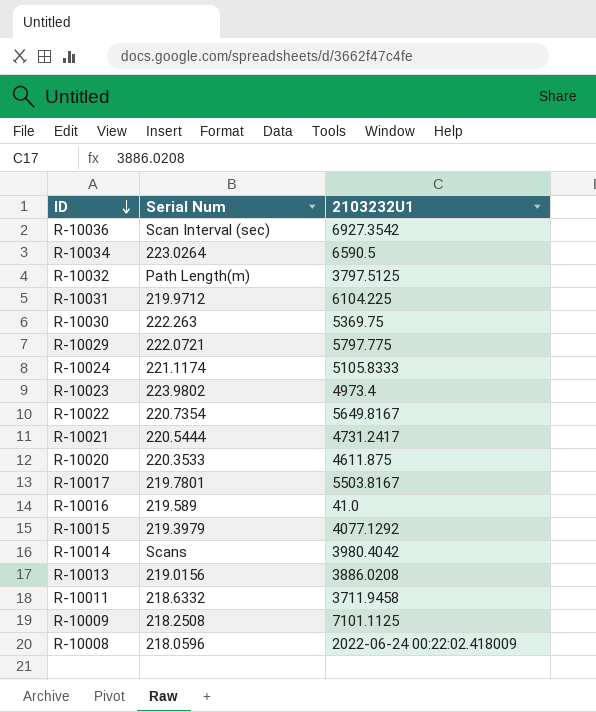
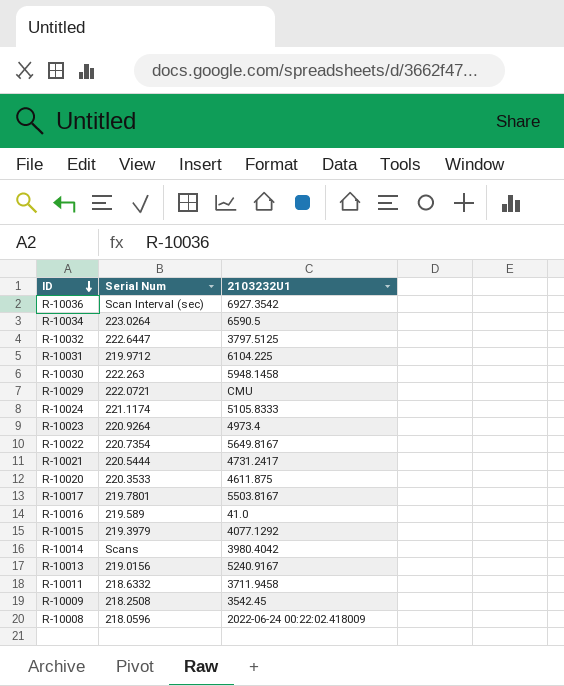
R-10032 | Serial Num: Path Length(m) -> 222.6447
R-10030 | 2103232U1: 5369.75 -> 5948.1458
R-10029 | 2103232U1: 5797.775 -> CMU
R-10023 | Serial Num: 223.9802 -> 220.9264
R-10013 | 2103232U1: 3886.0208 -> 5240.9167
R-10009 | 2103232U1: 7101.1125 -> 3542.45

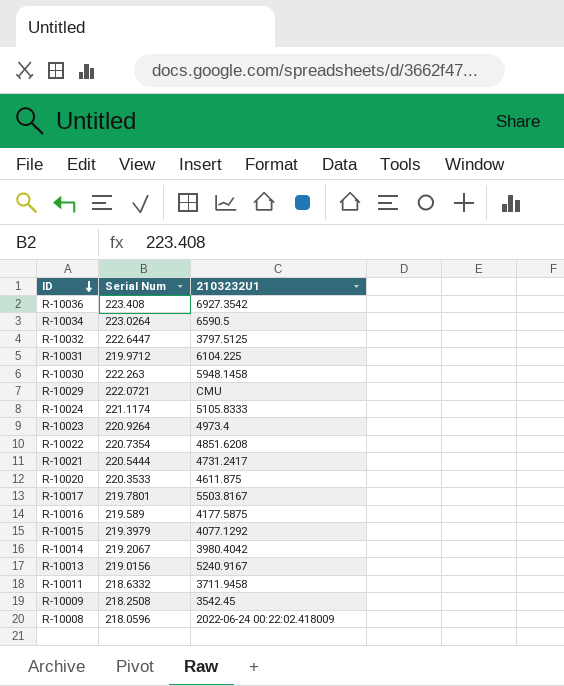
R-10036 | Serial Num: Scan Interval (sec) -> 223.408
R-10022 | 2103232U1: 5649.8167 -> 4851.6208
R-10016 | 2103232U1: 41.0 -> 4177.5875
R-10014 | Serial Num: Scans -> 219.2067

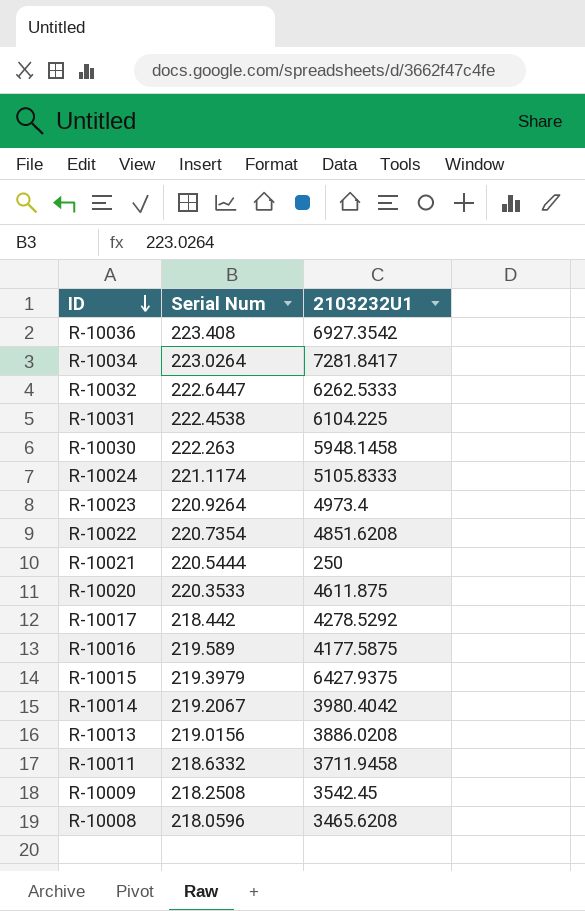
row R-10029: 222.0721 | CMU -> none
R-10034 | 2103232U1: 6590.5 -> 7281.8417
R-10032 | 2103232U1: 3797.5125 -> 6262.5333
R-10031 | Serial Num: 219.9712 -> 222.4538
R-10021 | 2103232U1: 4731.2417 -> 250
R-10017 | Serial Num: 219.7801 -> 218.442
R-10017 | 2103232U1: 5503.8167 -> 4278.5292
R-10015 | 2103232U1: 4077.1292 -> 6427.9375
R-10013 | 2103232U1: 5240.9167 -> 3886.0208
R-10008 | 2103232U1: 2022-06-24 00:22:02.418009 -> 3465.6208

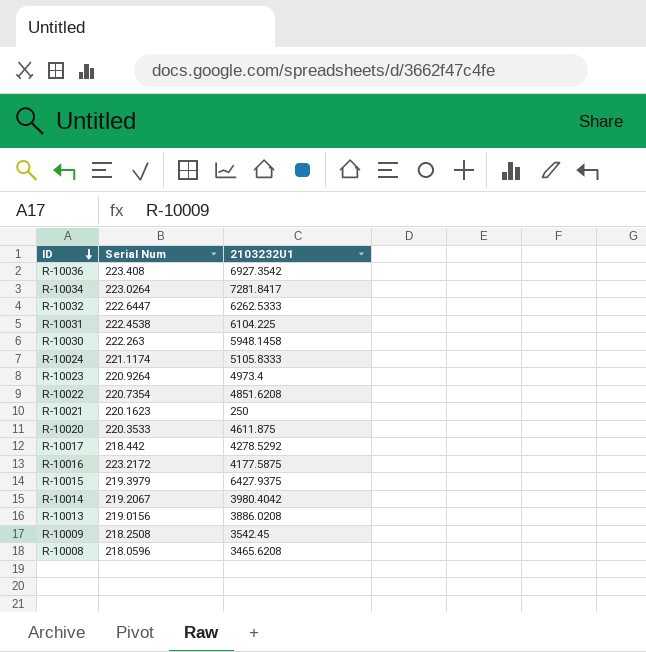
row R-10011: 218.6332 | 3711.9458 -> none
R-10021 | Serial Num: 220.5444 -> 220.1623
R-10016 | Serial Num: 219.589 -> 223.2172

